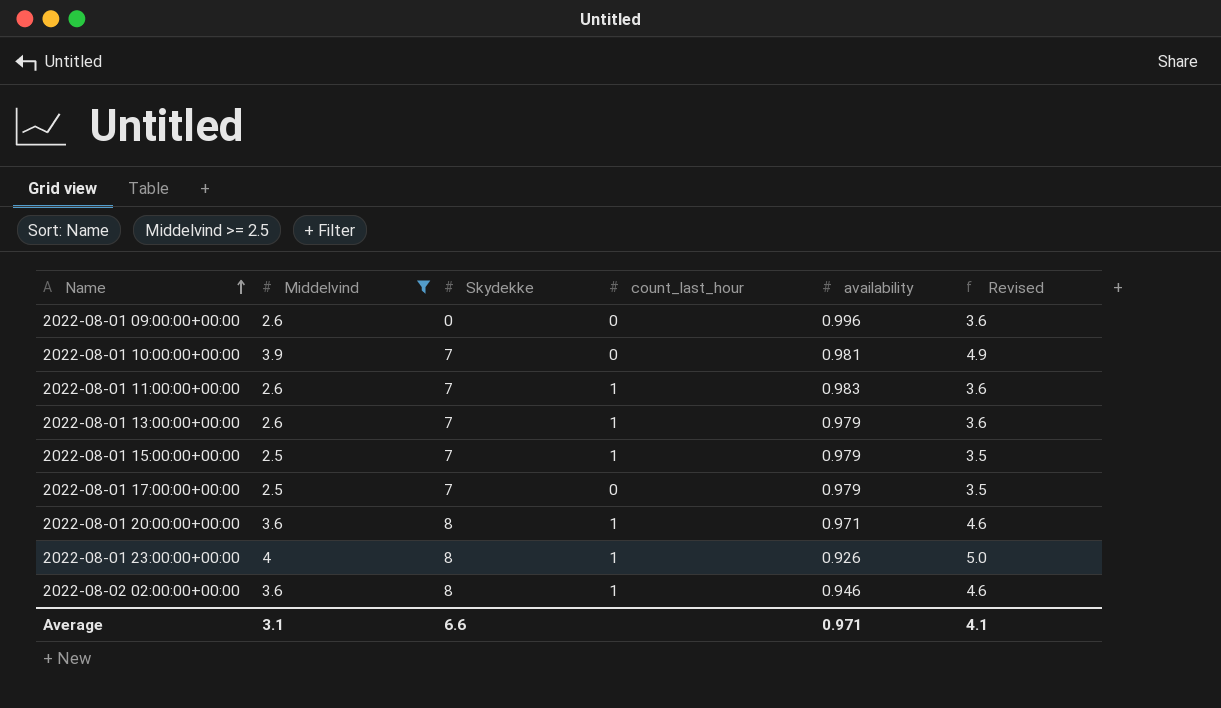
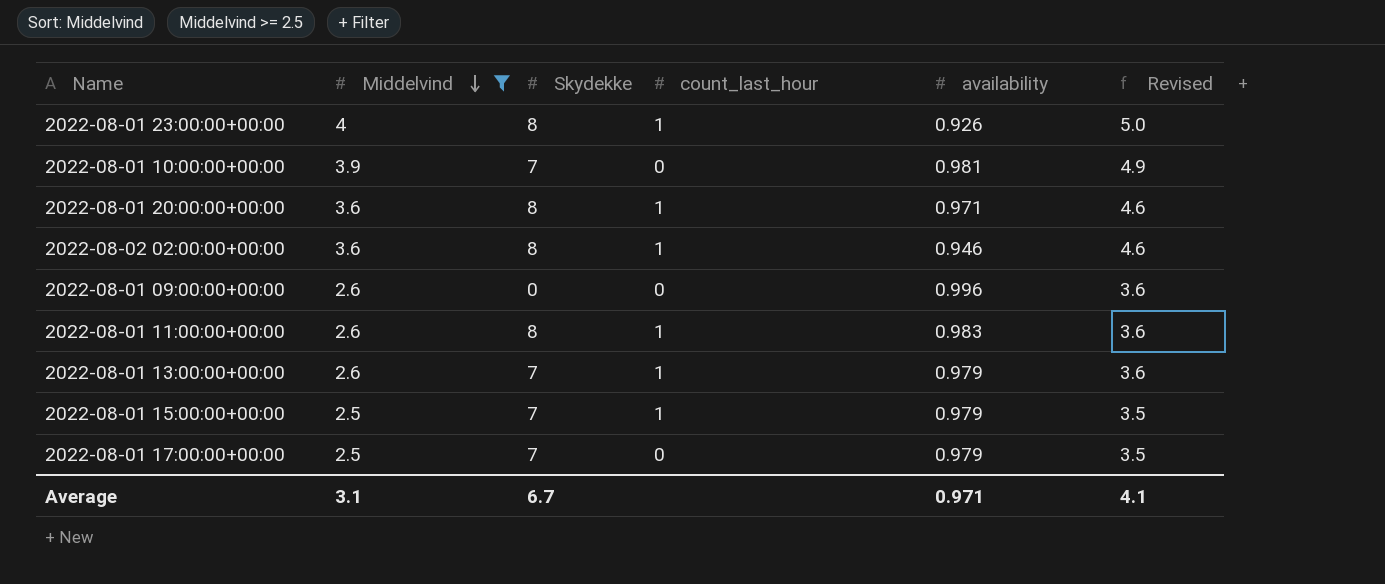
row order: Name ascending -> Middelvind descending
2022-08-01 11:00:00+00:00 | Skydekke: 7 -> 8
Average | Skydekke: 6.6 -> 6.7

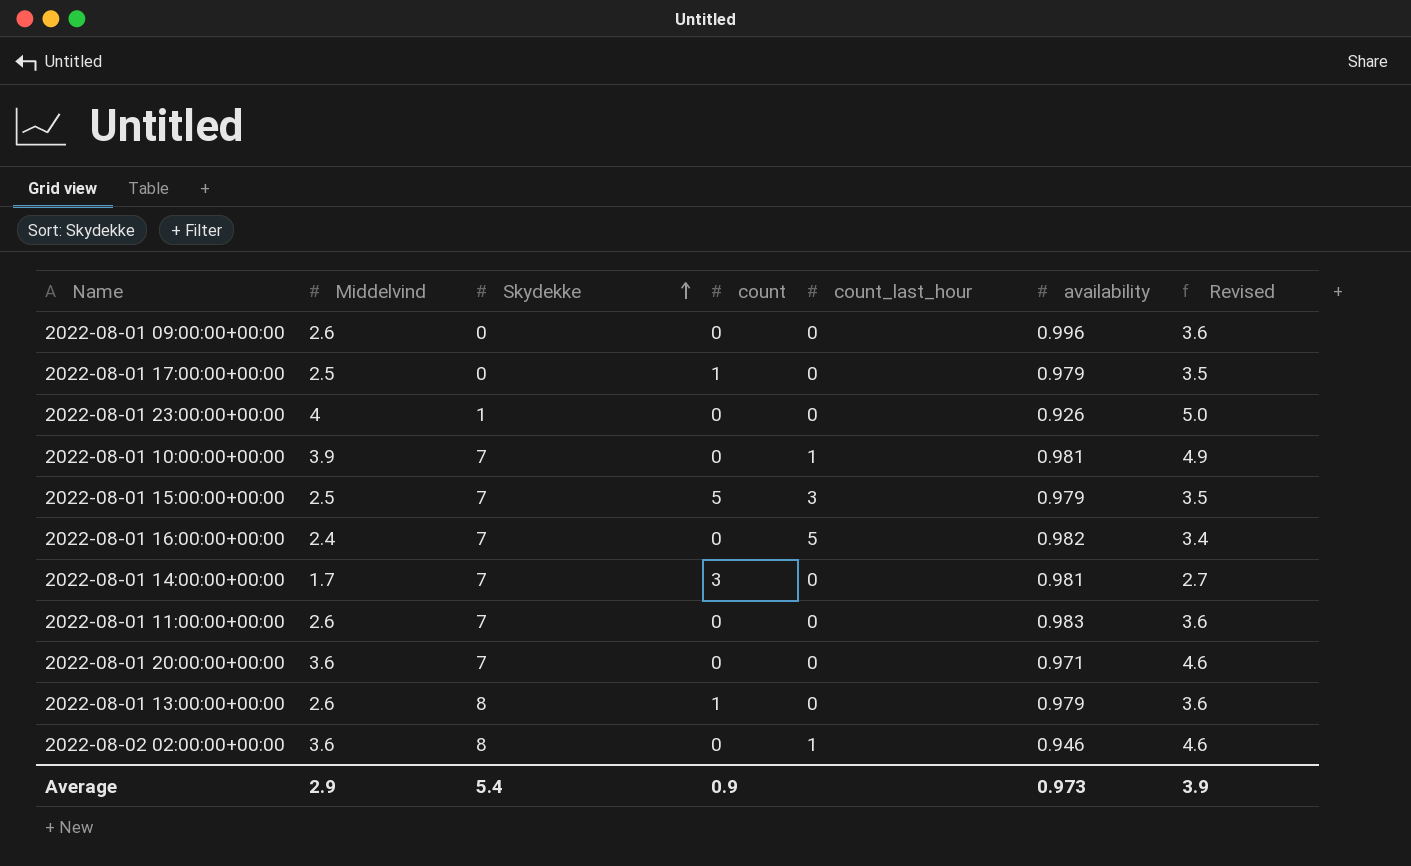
filter: Middelvind >= 2.5 -> none
row order: Middelvind descending -> Skydekke ascending
column count | position: none -> 4
2022-08-01 17:00:00+00:00 | Skydekke: 7 -> 0
2022-08-01 23:00:00+00:00 | Skydekke: 8 -> 1
2022-08-01 23:00:00+00:00 | count_last_hour: 1 -> 0
2022-08-01 10:00:00+00:00 | count_last_hour: 0 -> 1
2022-08-01 15:00:00+00:00 | count_last_hour: 1 -> 3
2022-08-01 11:00:00+00:00 | Skydekke: 8 -> 7
2022-08-01 11:00:00+00:00 | count_last_hour: 1 -> 0
2022-08-01 20:00:00+00:00 | Skydekke: 8 -> 7
2022-08-01 20:00:00+00:00 | count_last_hour: 1 -> 0
2022-08-01 13:00:00+00:00 | Skydekke: 7 -> 8
2022-08-01 13:00:00+00:00 | count_last_hour: 1 -> 0
Average | Middelvind: 3.1 -> 2.9
Average | Skydekke: 6.7 -> 5.4
Average | availability: 0.971 -> 0.973
Average | Revised: 4.1 -> 3.9

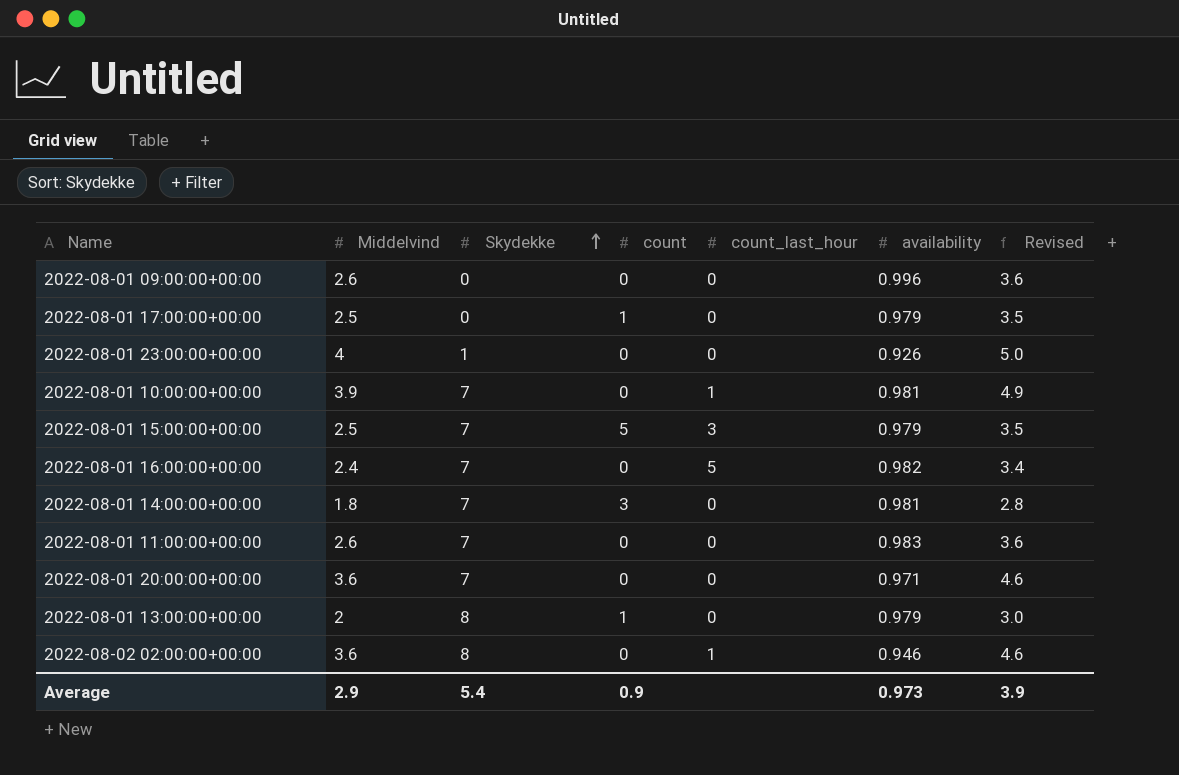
2022-08-01 14:00:00+00:00 | Middelvind: 1.7 -> 1.8
2022-08-01 14:00:00+00:00 | Revised: 2.7 -> 2.8
2022-08-01 13:00:00+00:00 | Middelvind: 2.6 -> 2
2022-08-01 13:00:00+00:00 | Revised: 3.6 -> 3.0

